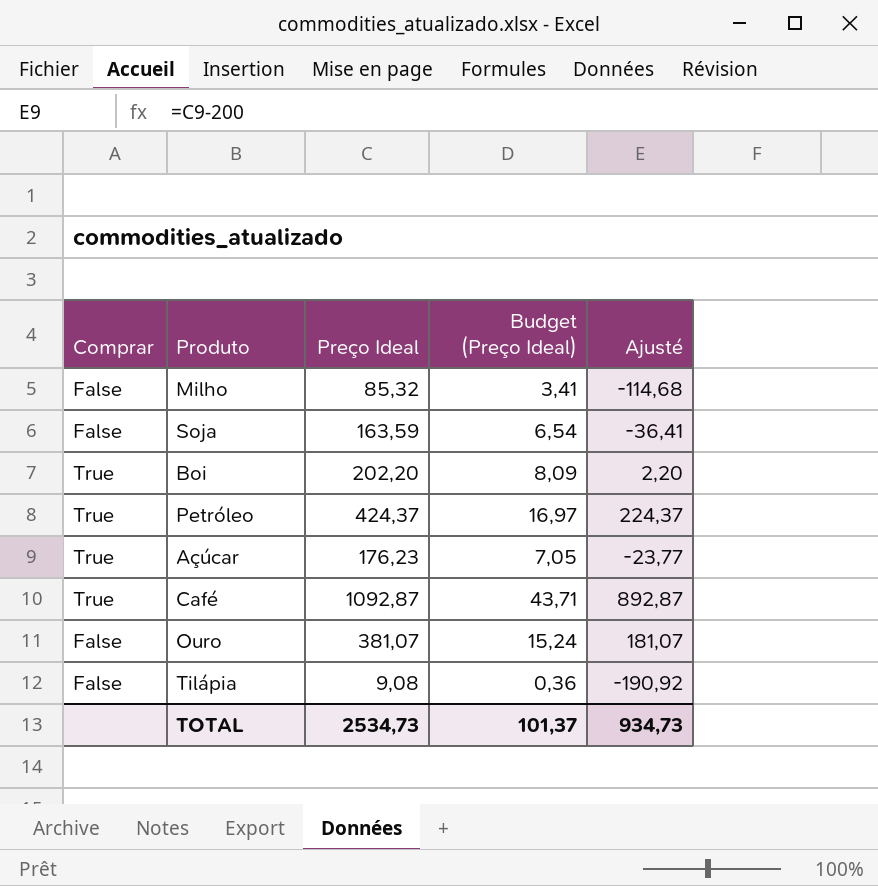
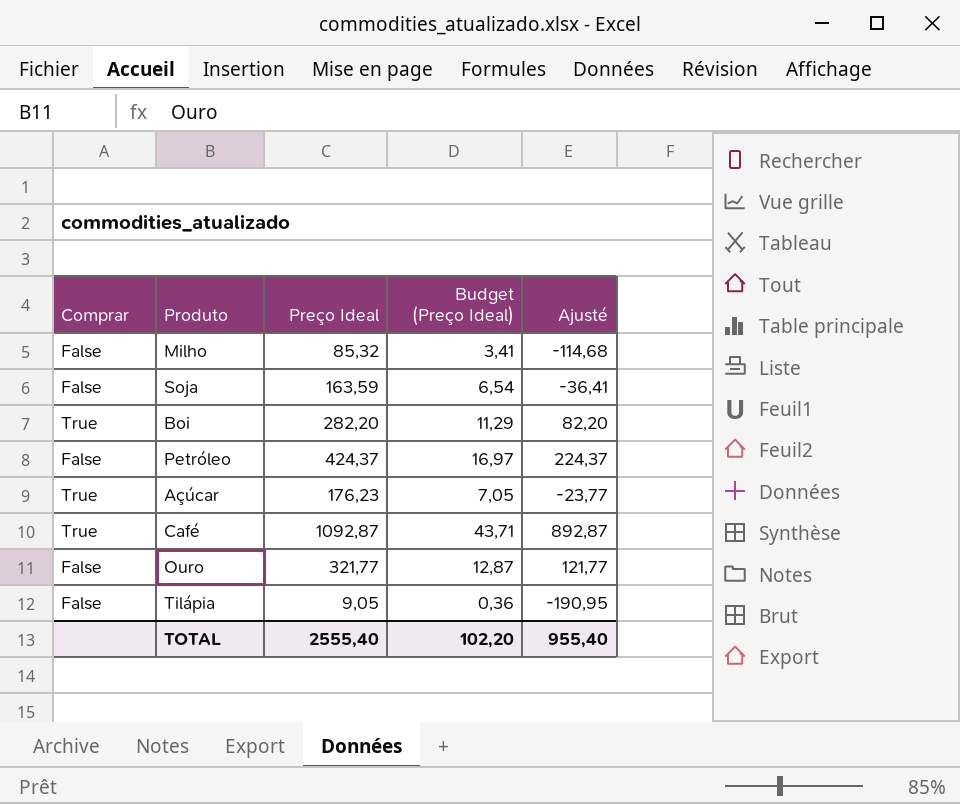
Boi | Preço Ideal: 202,20 -> 282,20
Boi | Budget (Preço Ideal): 8,09 -> 11,29
Boi | Ajusté: 2,20 -> 82,20
Petróleo | Comprar: True -> False
Ouro | Preço Ideal: 381,07 -> 321,77
Ouro | Budget (Preço Ideal): 15,24 -> 12,87
Ouro | Ajusté: 181,07 -> 121,77
Tilápia | Preço Ideal: 9,08 -> 9,05
Tilápia | Ajusté: -190,92 -> -190,95
TOTAL | Preço Ideal: 2534,73 -> 2555,40
TOTAL | Budget (Preço Ideal): 101,37 -> 102,20
TOTAL | Ajusté: 934,73 -> 955,40

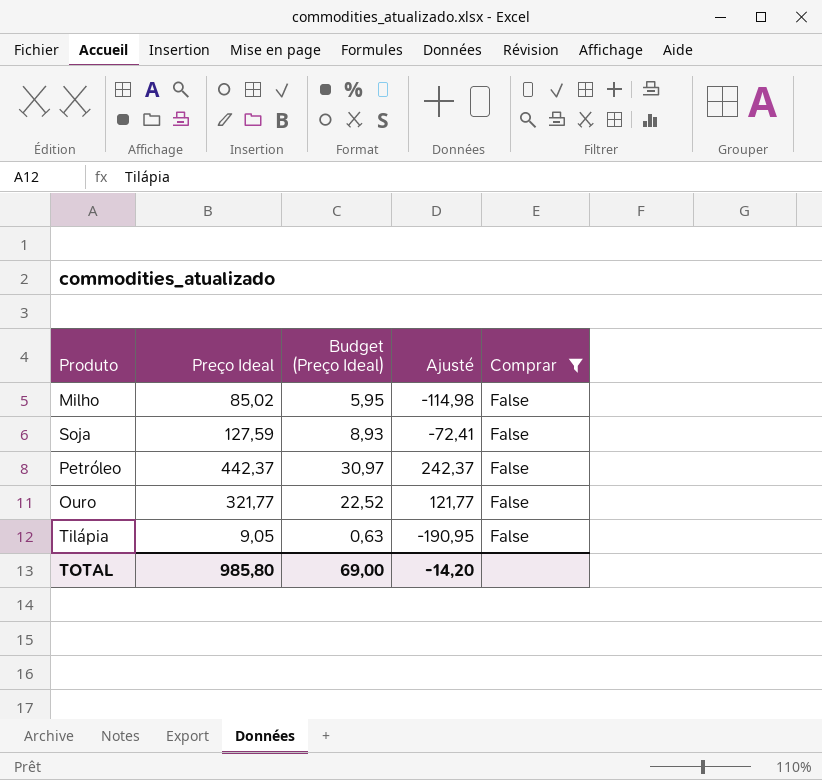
filter: none -> Comprar = False
column Budget (Preço Ideal) | formula: [Preço Ideal] * 0,04 -> [Preço Ideal] * 0,07
column Comprar | position: 1 -> 5
Milho | Preço Ideal: 85,32 -> 85,02
Milho | Ajusté: -114,68 -> -114,98
Soja | Preço Ideal: 163,59 -> 127,59
Soja | Ajusté: -36,41 -> -72,41
Petróleo | Preço Ideal: 424,37 -> 442,37
Petróleo | Ajusté: 224,37 -> 242,37
TOTAL | Preço Ideal: 2555,40 -> 985,80
TOTAL | Budget (Preço Ideal): 102,20 -> 69,00
TOTAL | Ajusté: 955,40 -> -14,20

